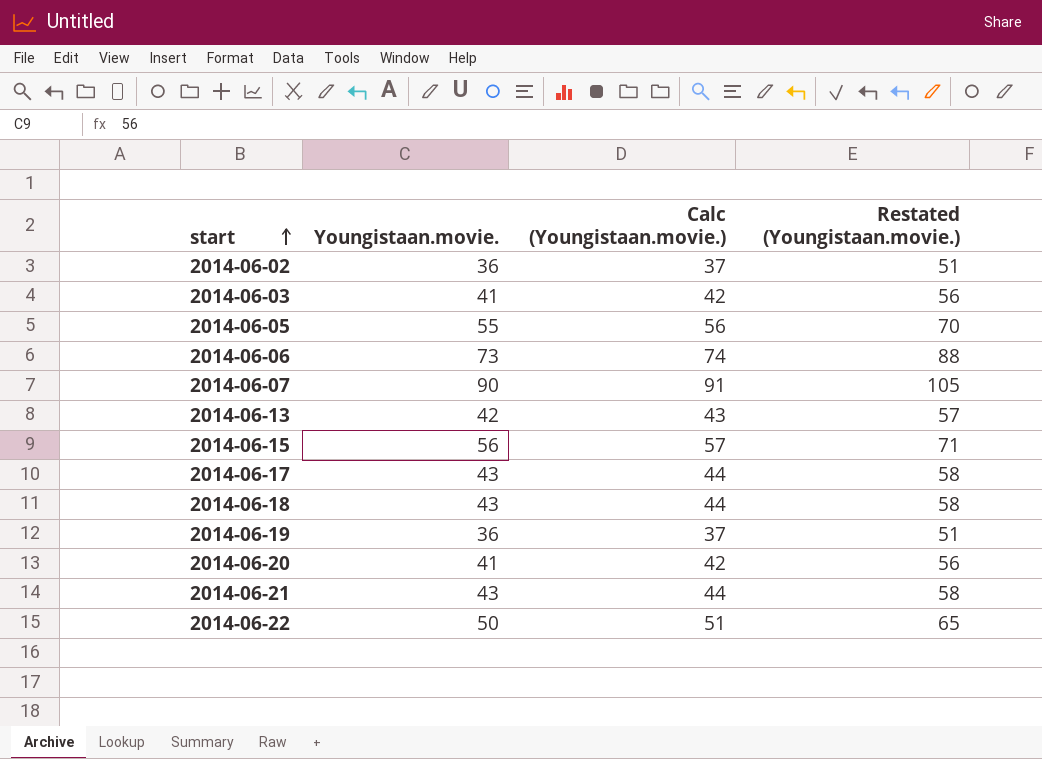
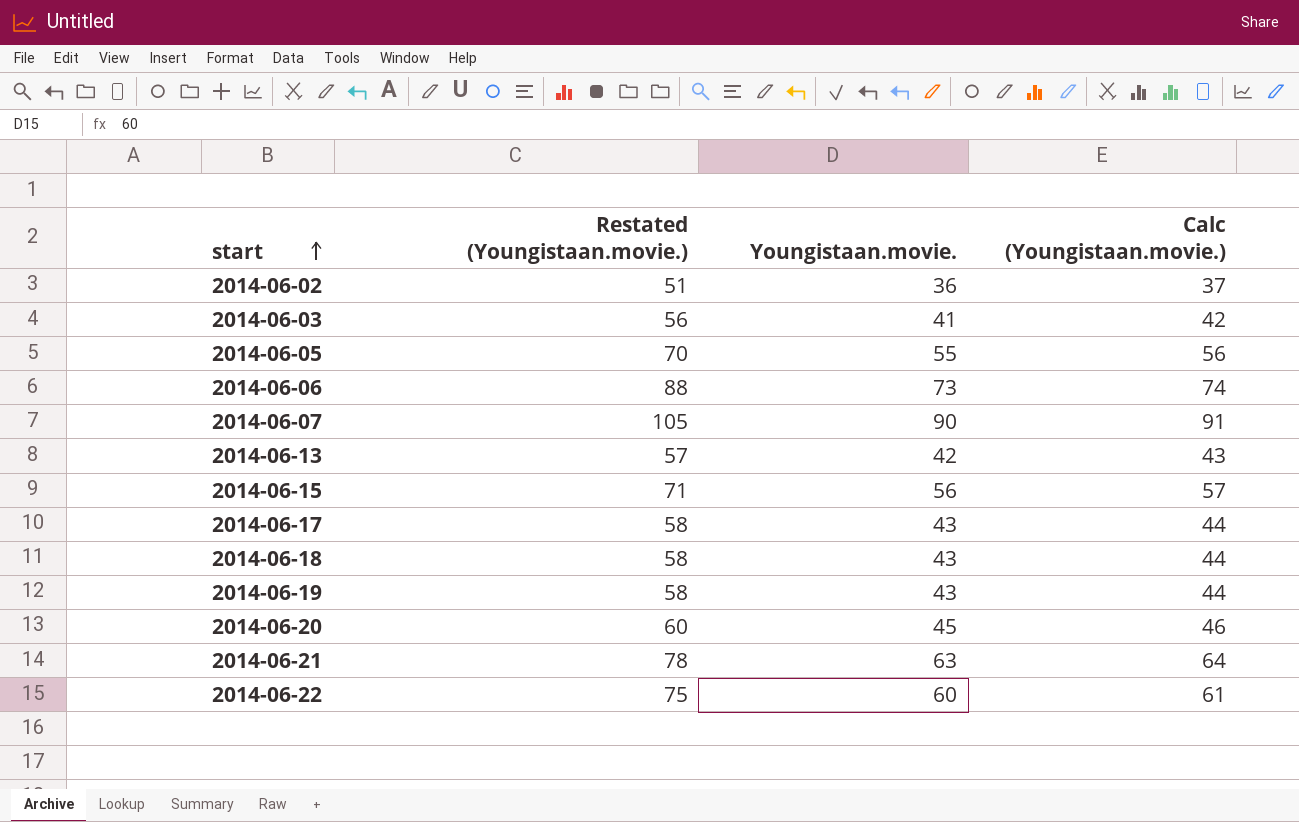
column Restated (Youngistaan.movie.) | position: 4 -> 2
2014-06-19 | Restated (Youngistaan.movie.): 51 -> 58
2014-06-19 | Youngistaan.movie.: 36 -> 43
2014-06-19 | Calc (Youngistaan.movie.): 37 -> 44
2014-06-20 | Restated (Youngistaan.movie.): 56 -> 60
2014-06-20 | Youngistaan.movie.: 41 -> 45
2014-06-20 | Calc (Youngistaan.movie.): 42 -> 46
2014-06-21 | Restated (Youngistaan.movie.): 58 -> 78
2014-06-21 | Youngistaan.movie.: 43 -> 63
2014-06-21 | Calc (Youngistaan.movie.): 44 -> 64
2014-06-22 | Restated (Youngistaan.movie.): 65 -> 75
2014-06-22 | Youngistaan.movie.: 50 -> 60
2014-06-22 | Calc (Youngistaan.movie.): 51 -> 61

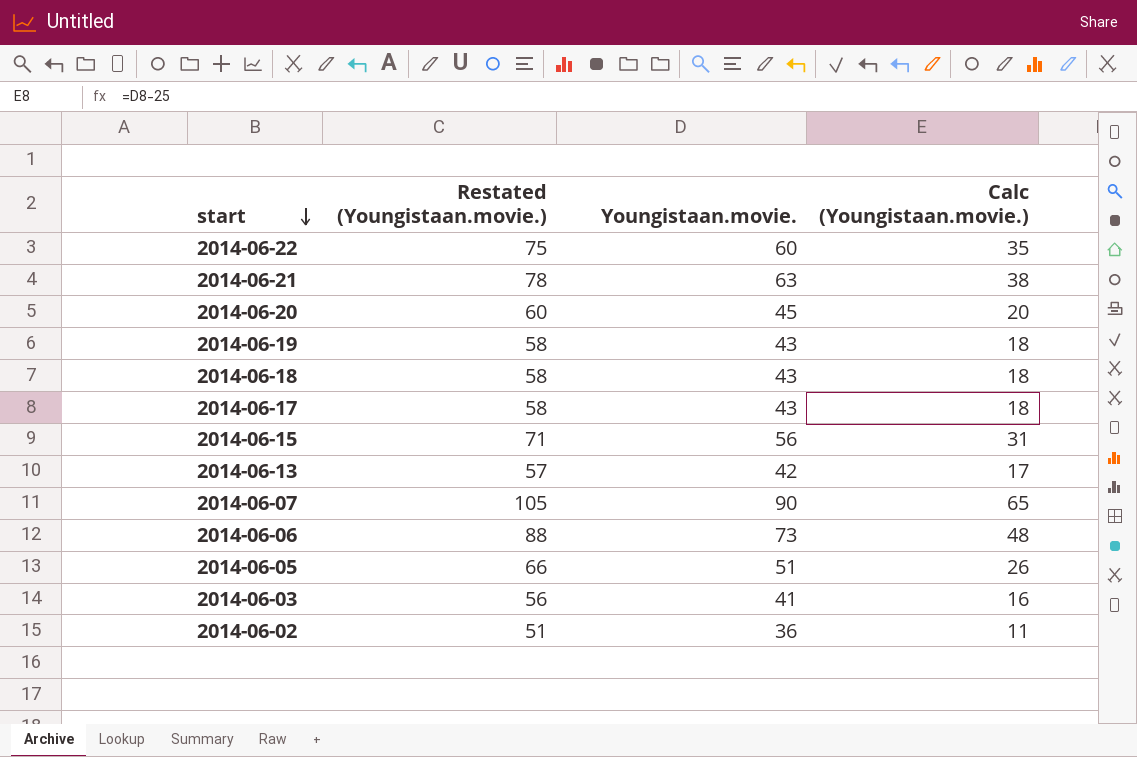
row order: start ascending -> start descending
column Calc (Youngistaan.movie.) | formula: [Youngistaan.movie.] + 1 -> [Youngistaan.movie.] - 25
2014-06-05 | Restated (Youngistaan.movie.): 70 -> 66
2014-06-05 | Youngistaan.movie.: 55 -> 51

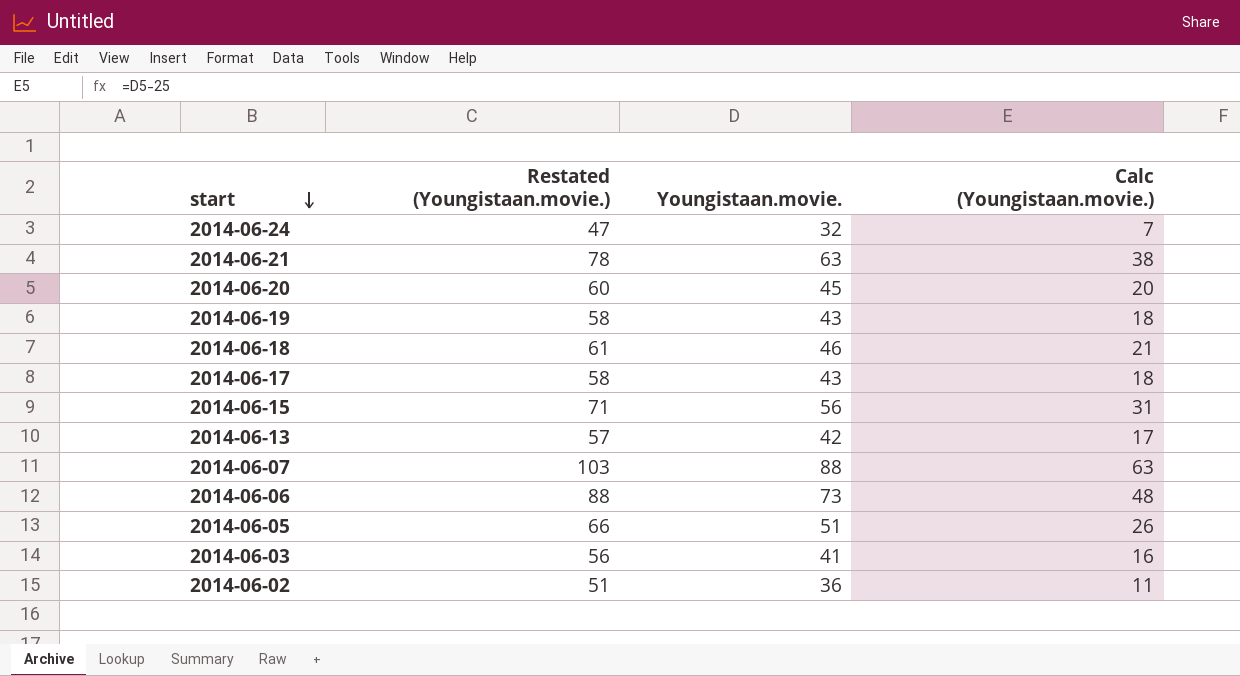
row 2014-06-22: 75 | 60 | 35 -> none
row 2014-06-24: none -> 47 | 32 | 7
2014-06-18 | Restated (Youngistaan.movie.): 58 -> 61
2014-06-18 | Youngistaan.movie.: 43 -> 46
2014-06-18 | Calc (Youngistaan.movie.): 18 -> 21
2014-06-07 | Restated (Youngistaan.movie.): 105 -> 103
2014-06-07 | Youngistaan.movie.: 90 -> 88
2014-06-07 | Calc (Youngistaan.movie.): 65 -> 63

